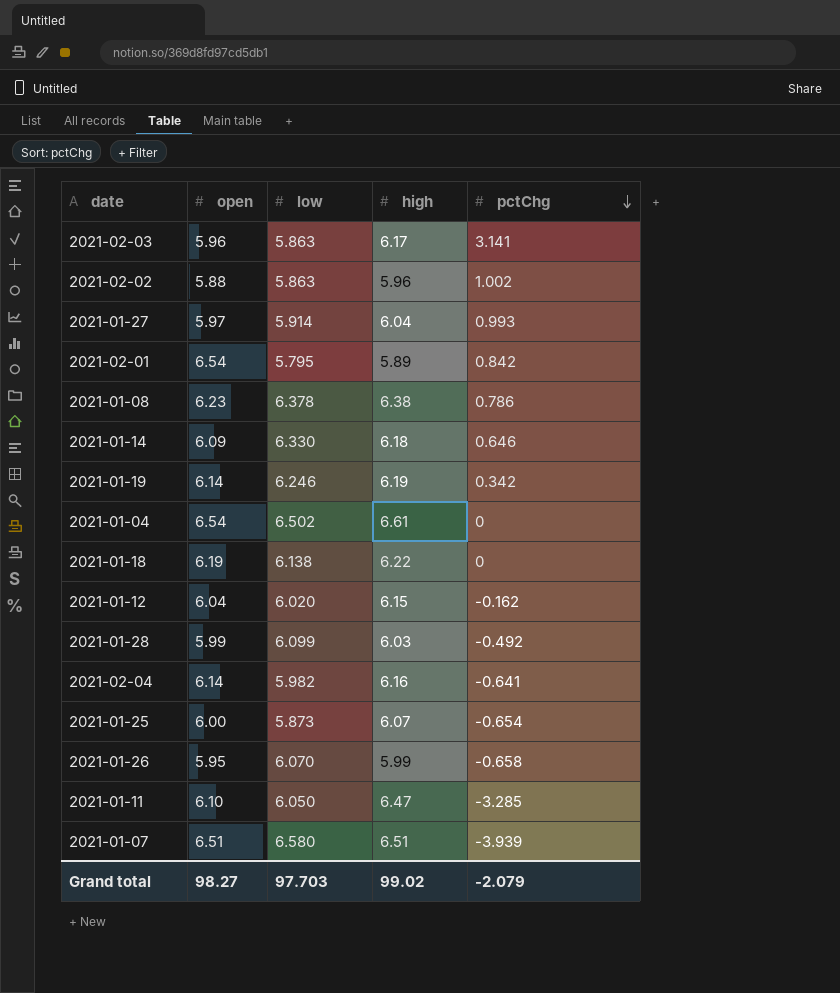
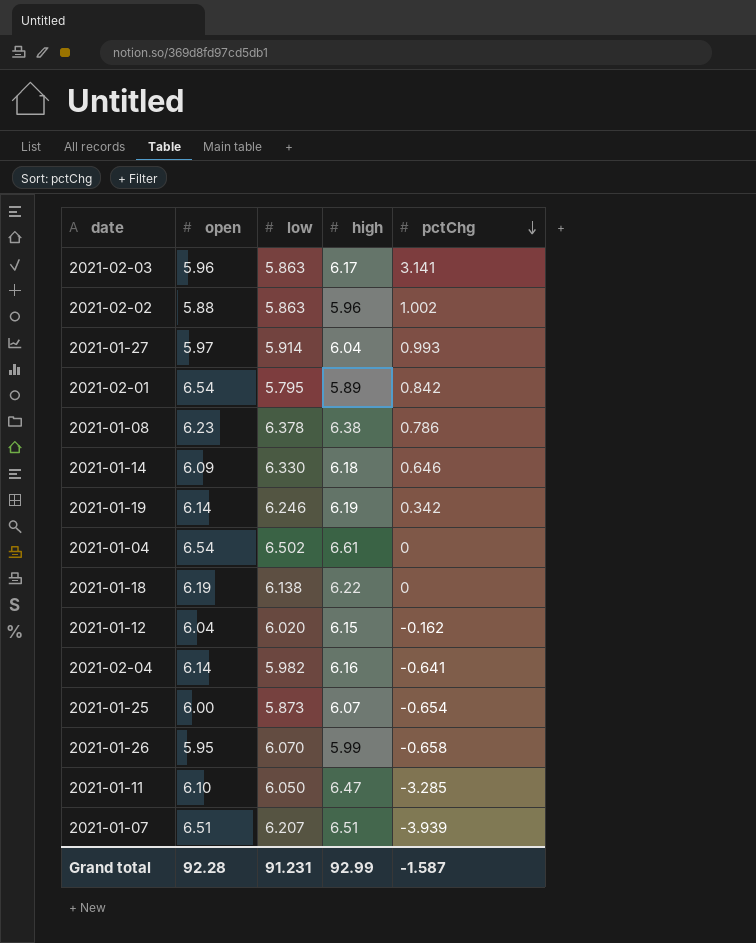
row 2021-01-28: 5.99 | 6.099 | 6.03 | -0.492 -> none
2021-01-07 | low: 6.580 -> 6.207
Grand total | open: 98.27 -> 92.28
Grand total | low: 97.703 -> 91.231
Grand total | high: 99.02 -> 92.99
Grand total | pctChg: -2.079 -> -1.587

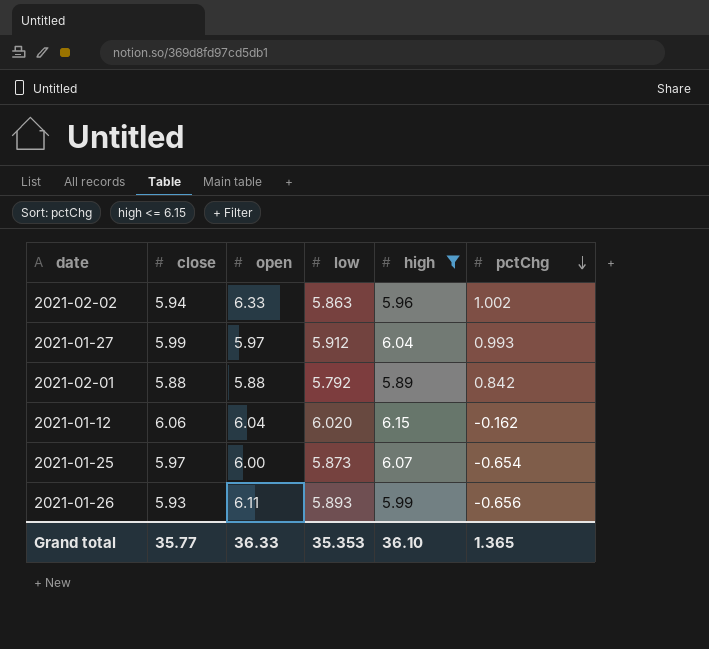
filter: none -> high <= 6.15
column close | position: none -> 2
2021-02-02 | open: 5.88 -> 6.33
2021-01-27 | low: 5.914 -> 5.912
2021-02-01 | open: 6.54 -> 5.88
2021-02-01 | low: 5.795 -> 5.792
2021-01-26 | open: 5.95 -> 6.11
2021-01-26 | low: 6.070 -> 5.893
2021-01-26 | pctChg: -0.658 -> -0.656
Grand total | open: 92.28 -> 36.33
Grand total | low: 91.231 -> 35.353
Grand total | high: 92.99 -> 36.10
Grand total | pctChg: -1.587 -> 1.365

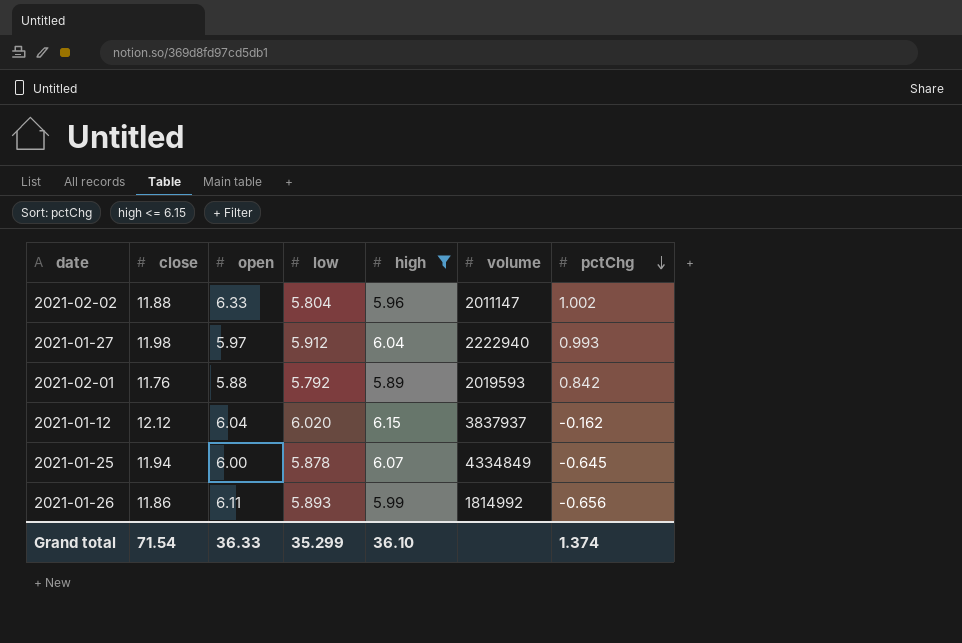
column volume | position: none -> 6
2021-02-02 | close: 5.94 -> 11.88
2021-02-02 | low: 5.863 -> 5.804
2021-01-27 | close: 5.99 -> 11.98
2021-02-01 | close: 5.88 -> 11.76
2021-01-12 | close: 6.06 -> 12.12
2021-01-25 | close: 5.97 -> 11.94
2021-01-25 | low: 5.873 -> 5.878
2021-01-25 | pctChg: -0.654 -> -0.645
2021-01-26 | close: 5.93 -> 11.86
Grand total | close: 35.77 -> 71.54
Grand total | low: 35.353 -> 35.299
Grand total | pctChg: 1.365 -> 1.374

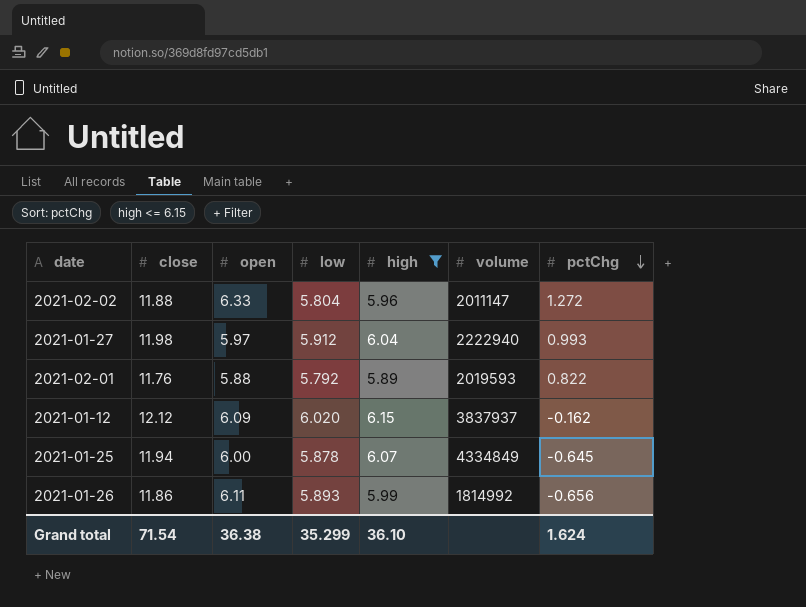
2021-02-02 | pctChg: 1.002 -> 1.272
2021-02-01 | pctChg: 0.842 -> 0.822
2021-01-12 | open: 6.04 -> 6.09
Grand total | open: 36.33 -> 36.38
Grand total | pctChg: 1.374 -> 1.624

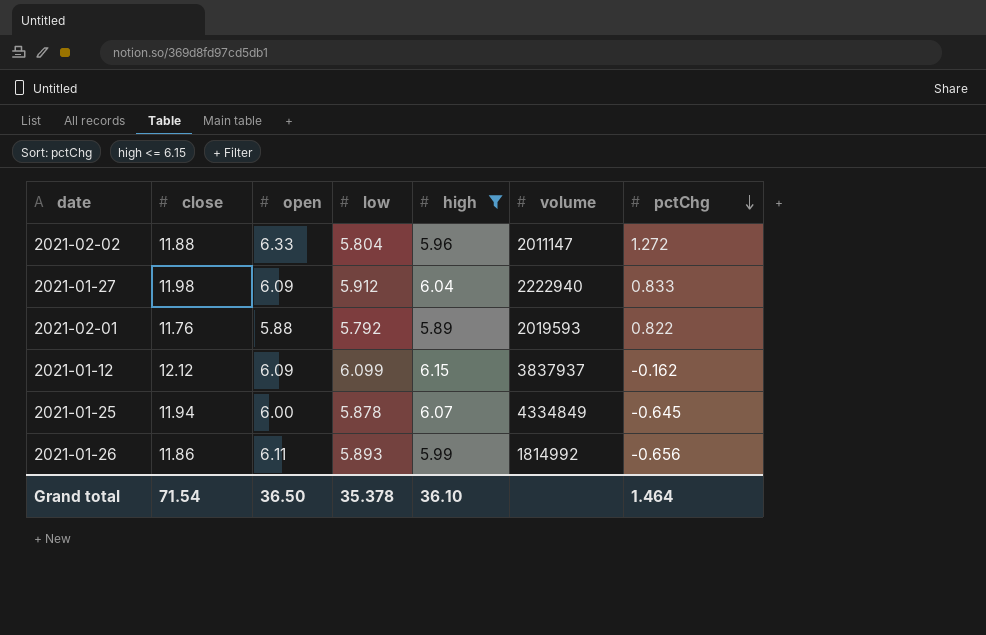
2021-01-27 | open: 5.97 -> 6.09
2021-01-27 | pctChg: 0.993 -> 0.833
2021-01-12 | low: 6.020 -> 6.099
Grand total | open: 36.38 -> 36.50
Grand total | low: 35.299 -> 35.378
Grand total | pctChg: 1.624 -> 1.464

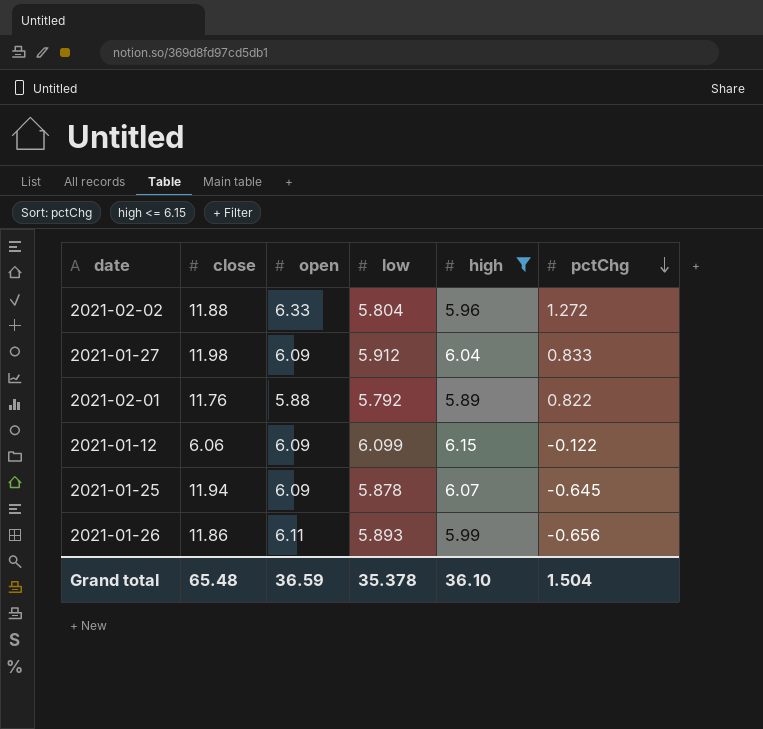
column volume | position: 6 -> none
2021-01-12 | close: 12.12 -> 6.06
2021-01-12 | pctChg: -0.162 -> -0.122
2021-01-25 | open: 6.00 -> 6.09
Grand total | close: 71.54 -> 65.48
Grand total | open: 36.50 -> 36.59
Grand total | pctChg: 1.464 -> 1.504

